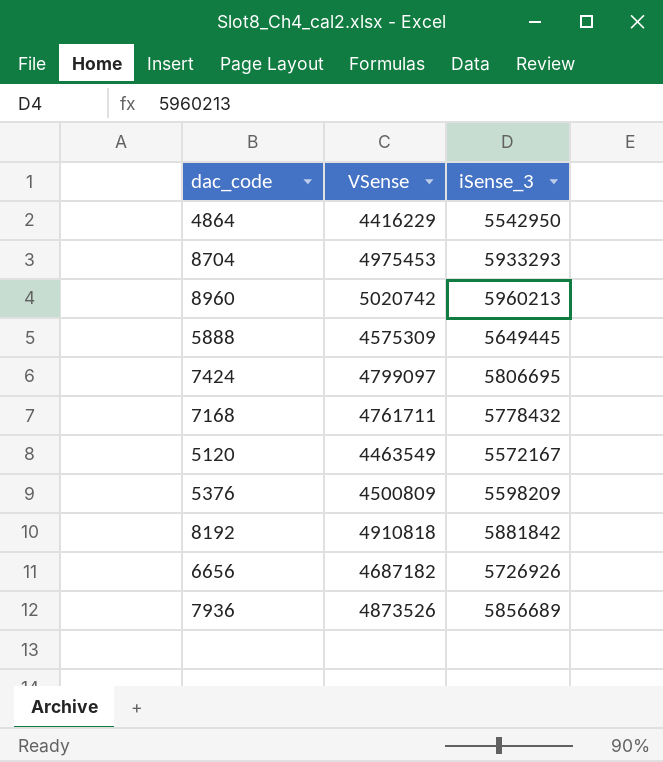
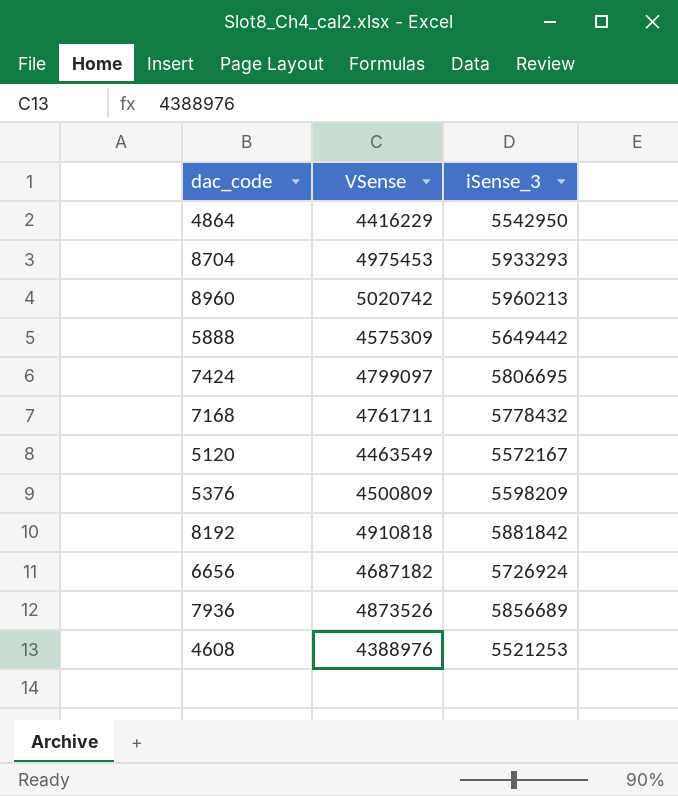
5888 | iSense_3: 5649445 -> 5649442
6656 | iSense_3: 5726926 -> 5726924
row 4608: none -> 4388976 | 5521253

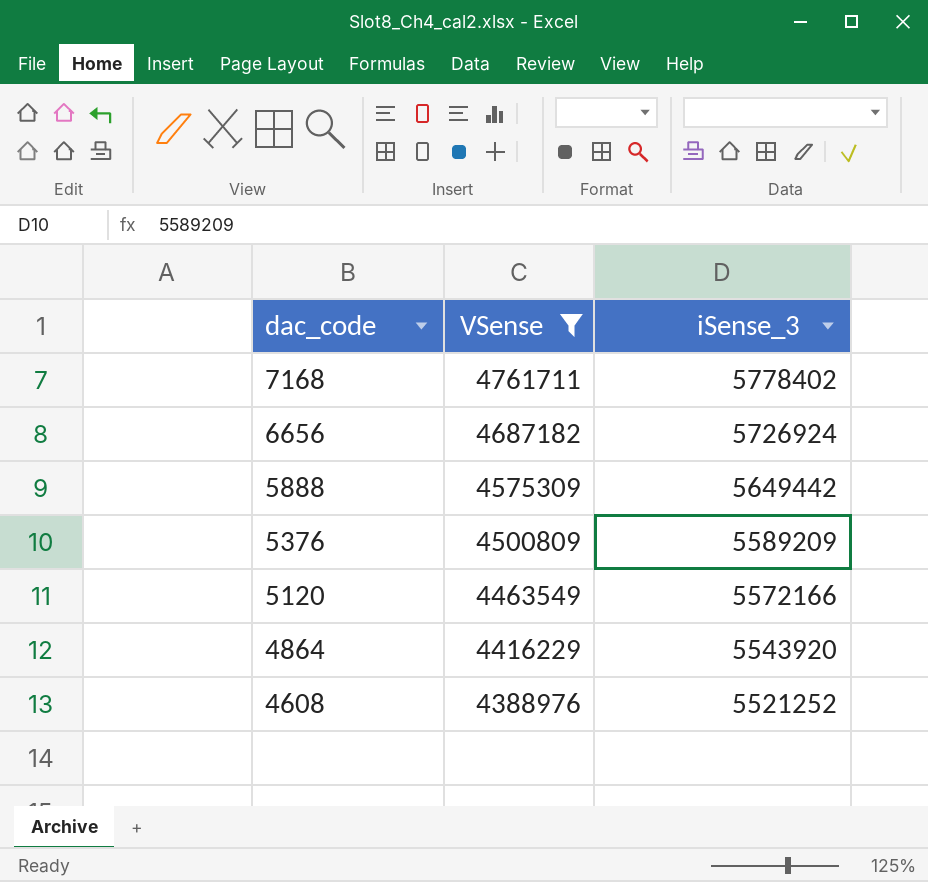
filter: none -> VSense <= 4761711
row order: none -> dac_code descending
7168 | iSense_3: 5778432 -> 5778402
5376 | iSense_3: 5598209 -> 5589209
5120 | iSense_3: 5572167 -> 5572166
4864 | iSense_3: 5542950 -> 5543920
4608 | iSense_3: 5521253 -> 5521252

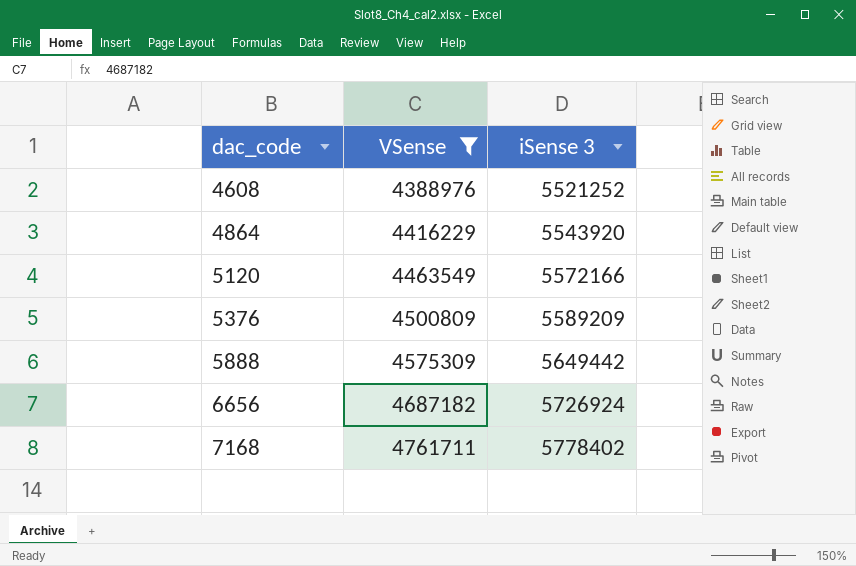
row order: dac_code descending -> dac_code ascending
column name: iSense_3 -> iSense 3

